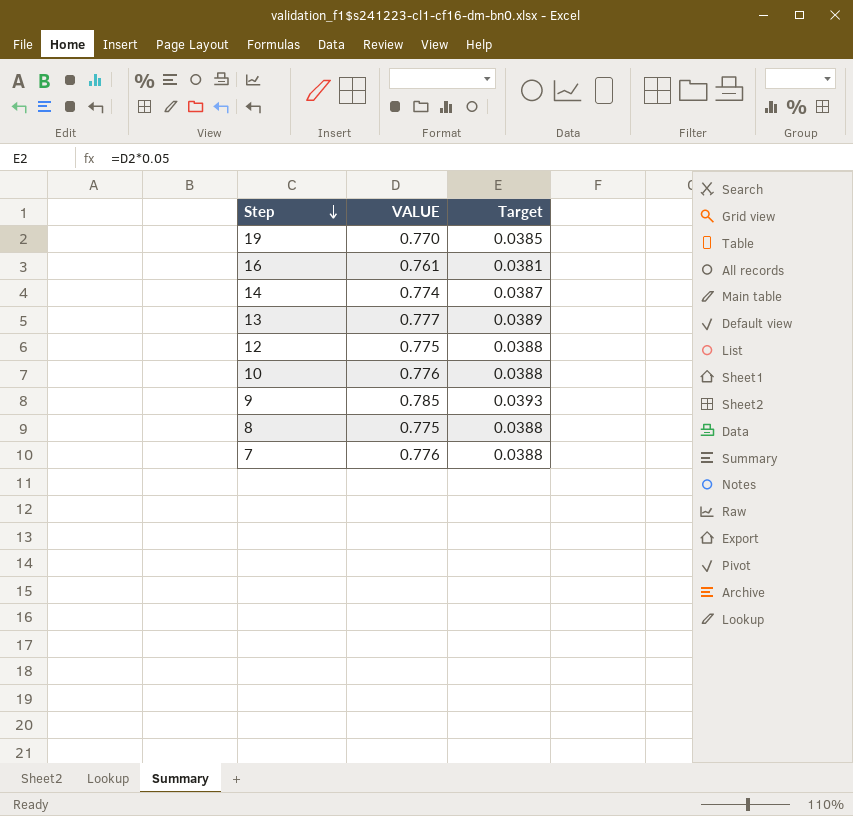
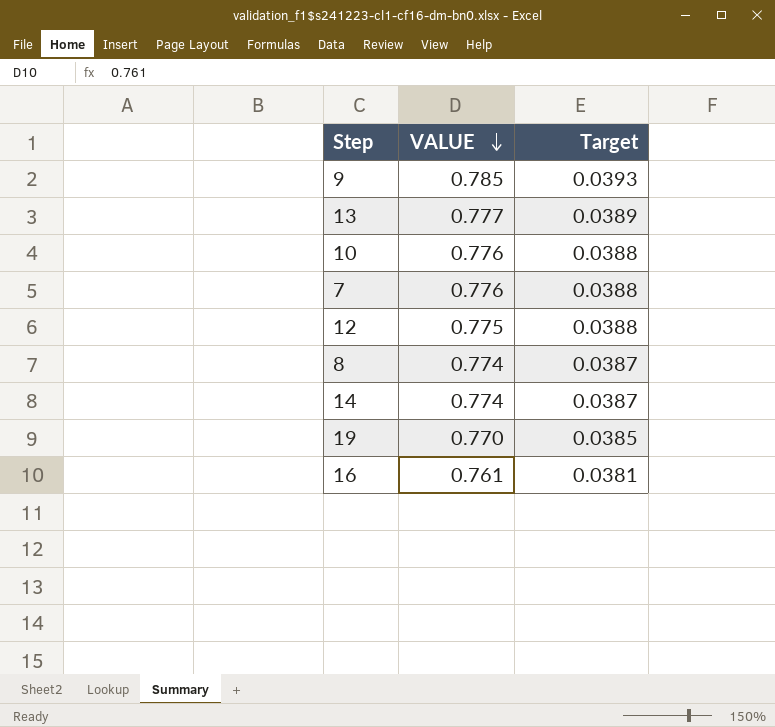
row order: Step descending -> VALUE descending
8 | VALUE: 0.775 -> 0.774
8 | Target: 0.0388 -> 0.0387

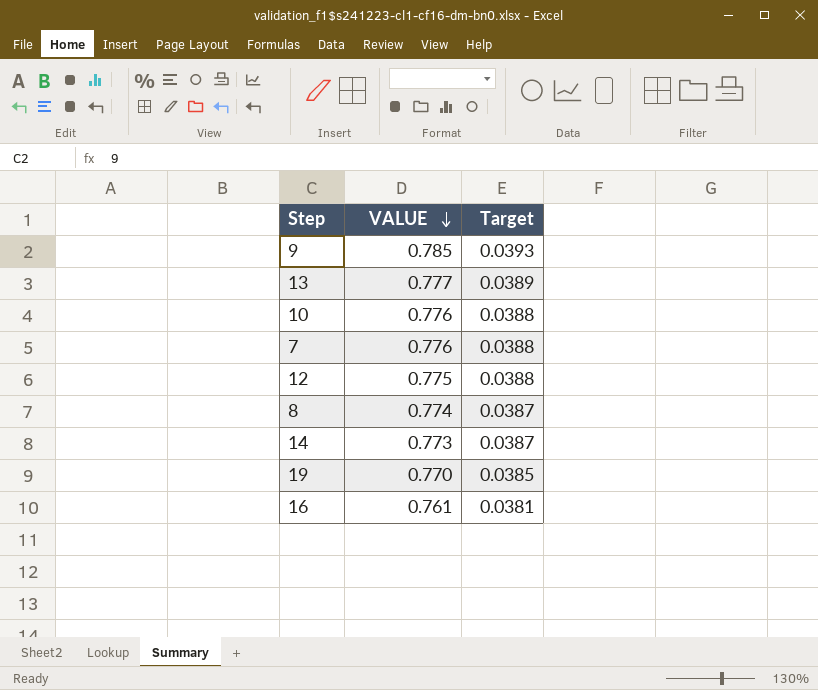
14 | VALUE: 0.774 -> 0.773

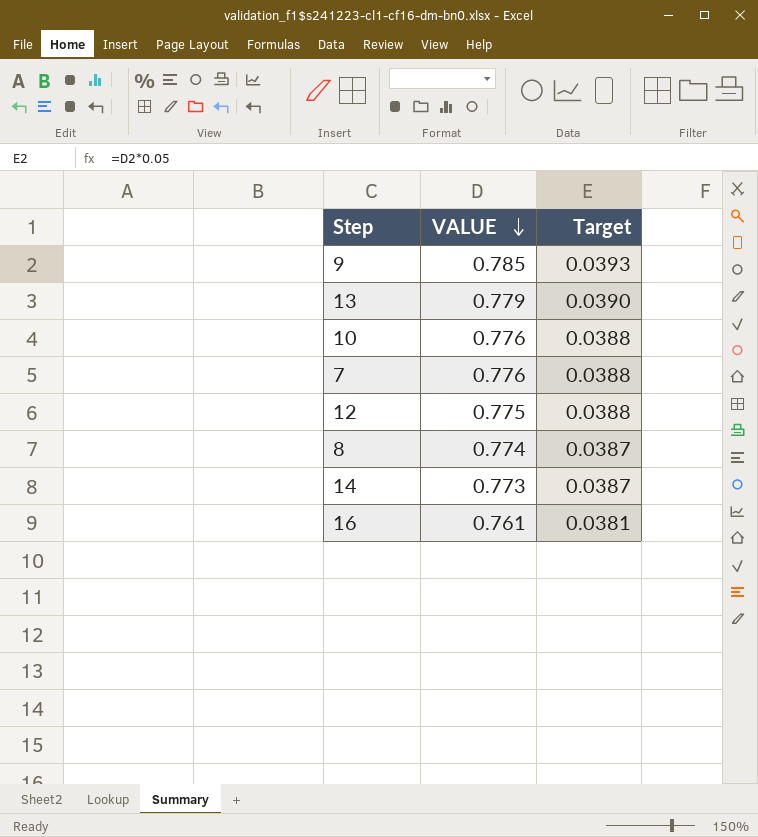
row 19: 0.770 | 0.0385 -> none
13 | VALUE: 0.777 -> 0.779
13 | Target: 0.0389 -> 0.0390

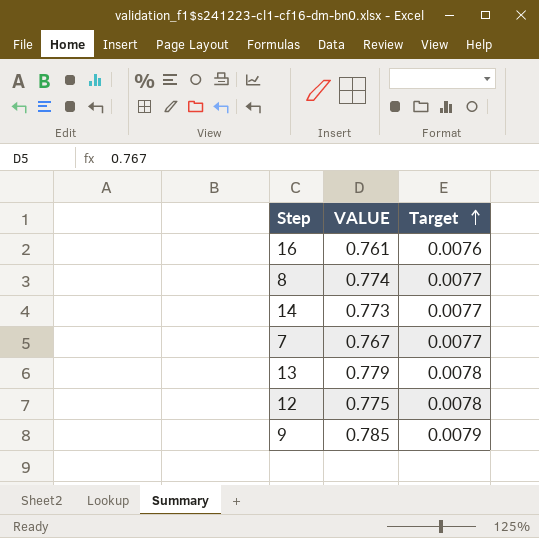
row order: VALUE descending -> Target ascending
column Target | formula: [VALUE] * 0.05 -> [VALUE] * 0.01
row 10: 0.776 | 0.0388 -> none
7 | VALUE: 0.776 -> 0.767

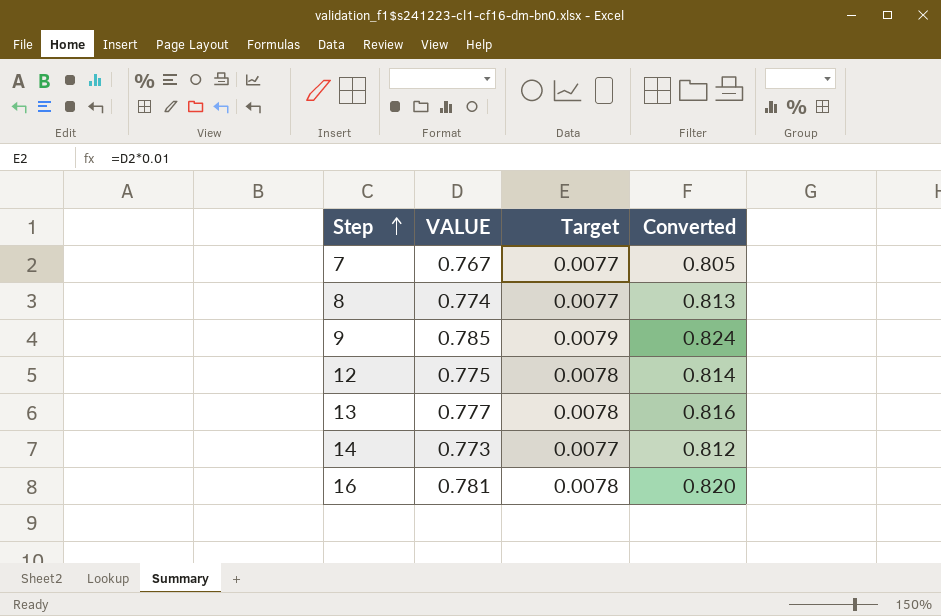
row order: Target ascending -> Step ascending
column Converted | formula: none -> [VALUE] * 1.05
13 | VALUE: 0.779 -> 0.777
16 | VALUE: 0.761 -> 0.781
16 | Target: 0.0076 -> 0.0078

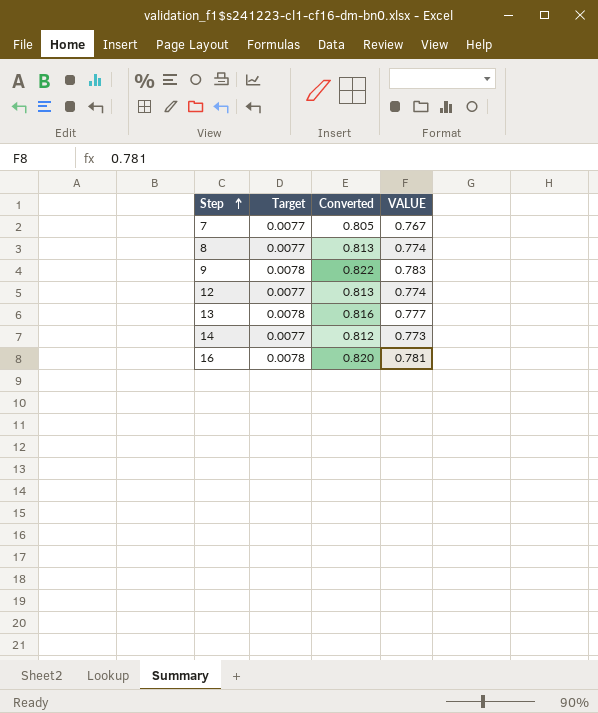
column VALUE | position: 2 -> 4
9 | Target: 0.0079 -> 0.0078
9 | Converted: 0.824 -> 0.822
9 | VALUE: 0.785 -> 0.783
12 | Target: 0.0078 -> 0.0077
12 | Converted: 0.814 -> 0.813
12 | VALUE: 0.775 -> 0.774

